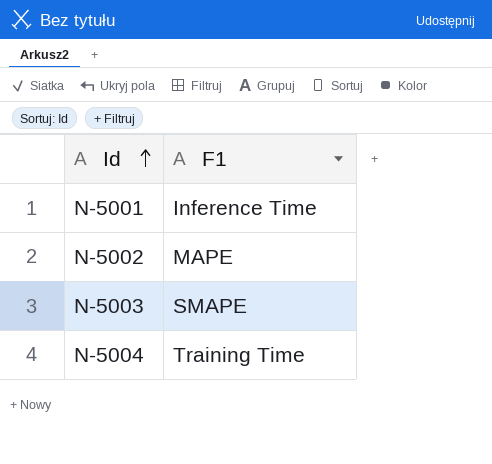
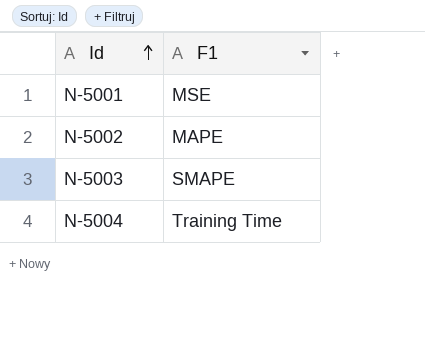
N-5001 | F1: Inference Time -> MSE

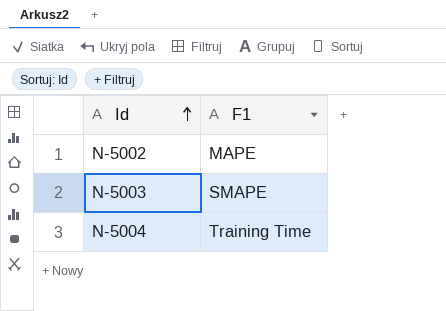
row N-5001: MSE -> none

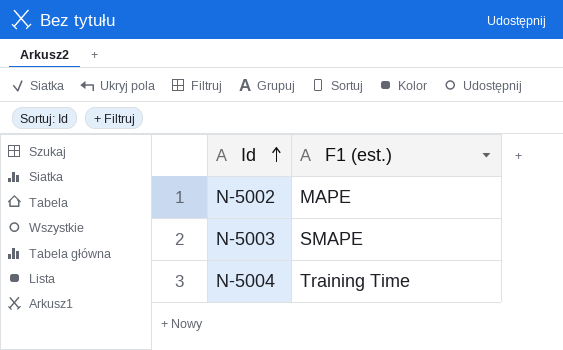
column name: F1 -> F1 (est.)

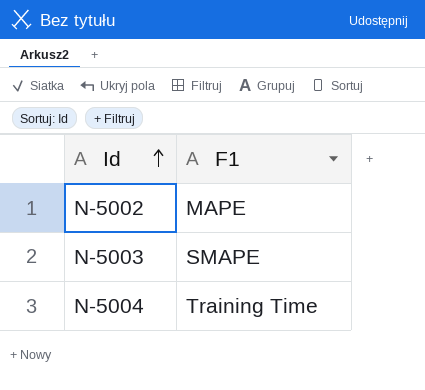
column name: F1 (est.) -> F1

